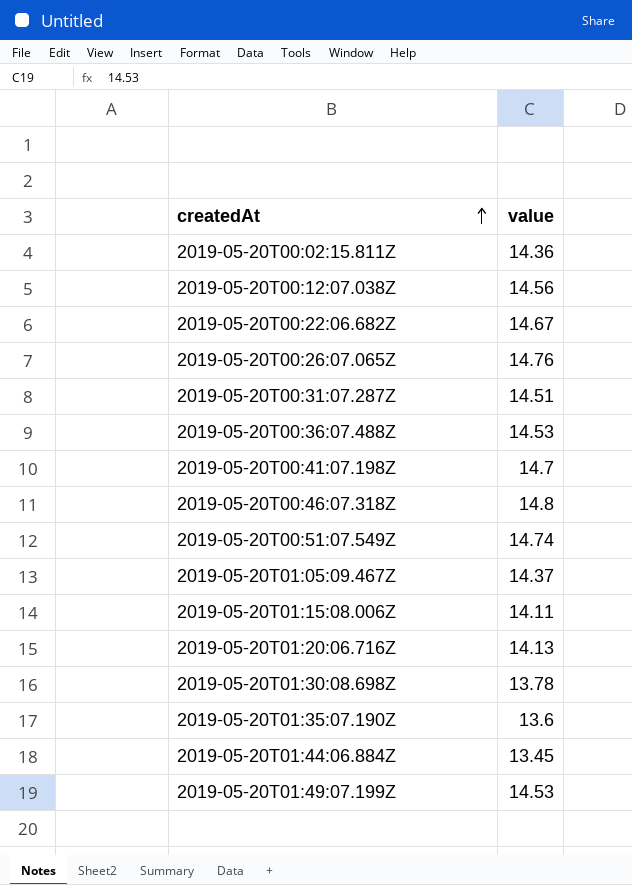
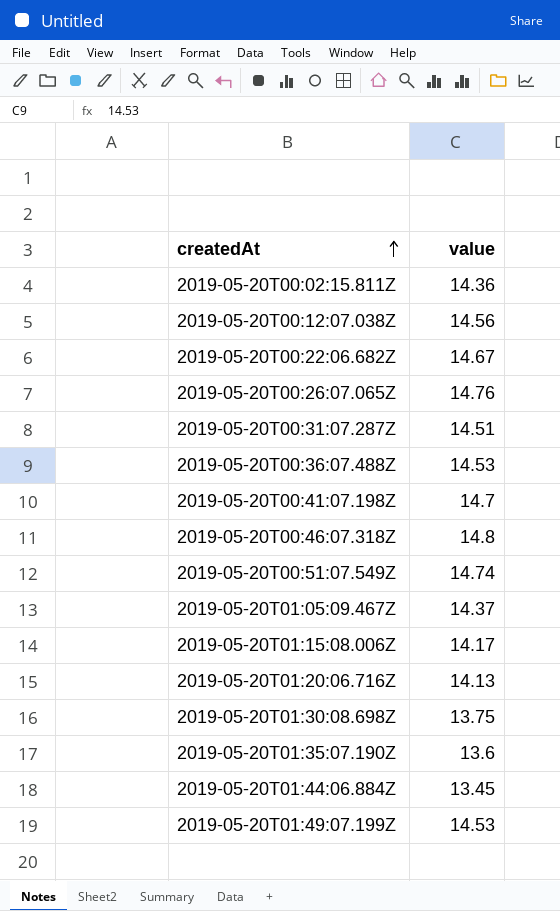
2019-05-20T01:15:08.006Z | value: 14.11 -> 14.17
2019-05-20T01:30:08.698Z | value: 13.78 -> 13.75

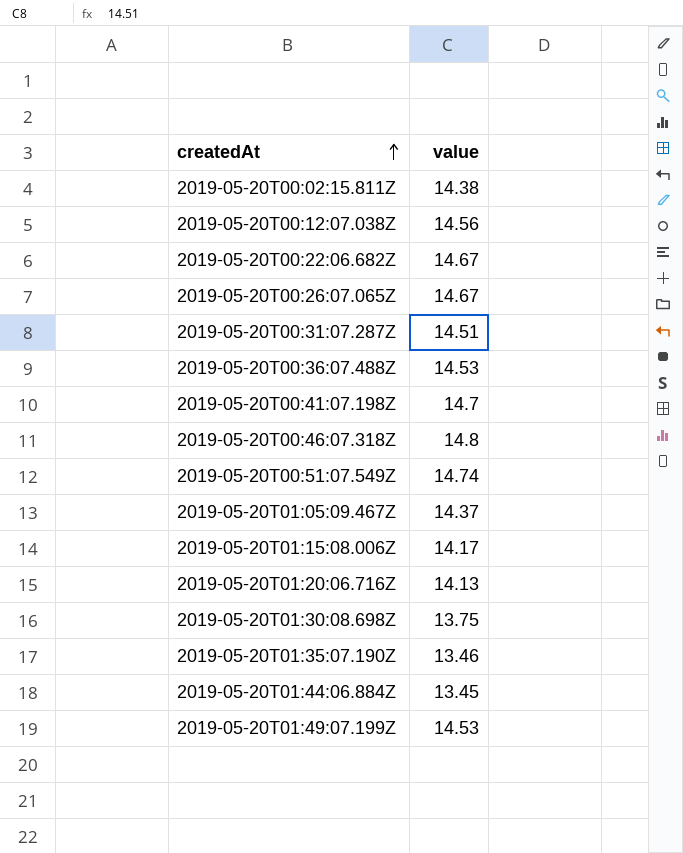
2019-05-20T00:02:15.811Z | value: 14.36 -> 14.38
2019-05-20T00:26:07.065Z | value: 14.76 -> 14.67
2019-05-20T01:35:07.190Z | value: 13.6 -> 13.46

